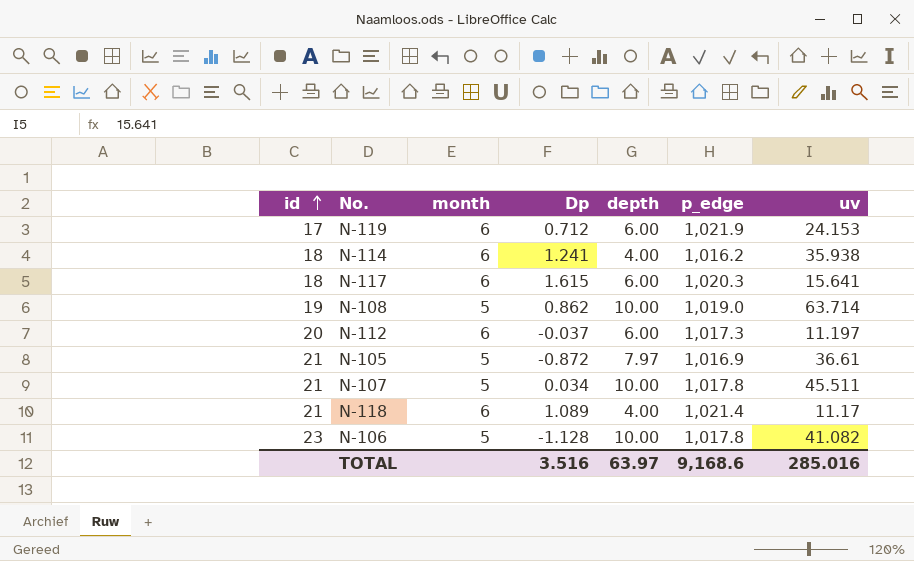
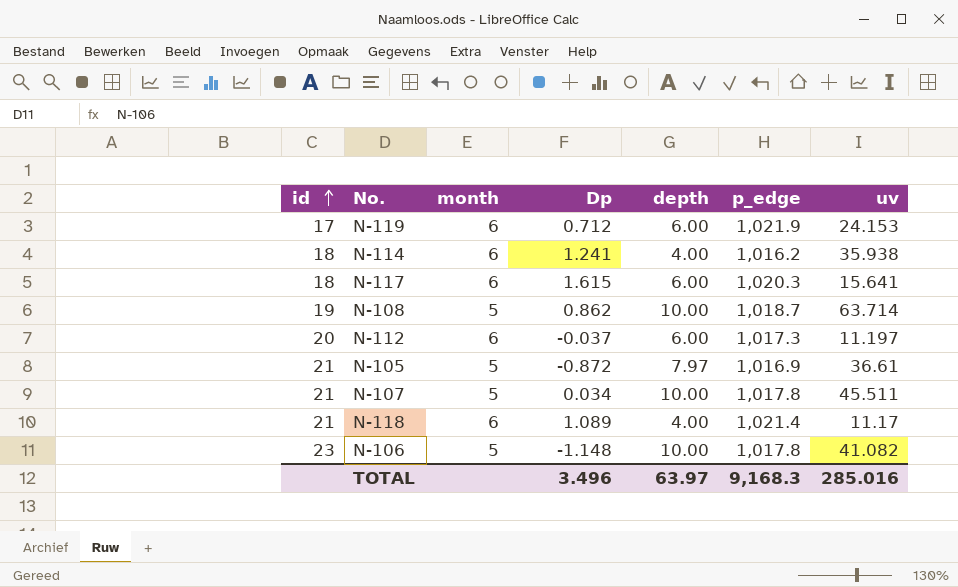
N-108 | p_edge: 1,019.0 -> 1,018.7
N-106 | Dp: -1.128 -> -1.148
TOTAL | Dp: 3.516 -> 3.496
TOTAL | p_edge: 9,168.6 -> 9,168.3

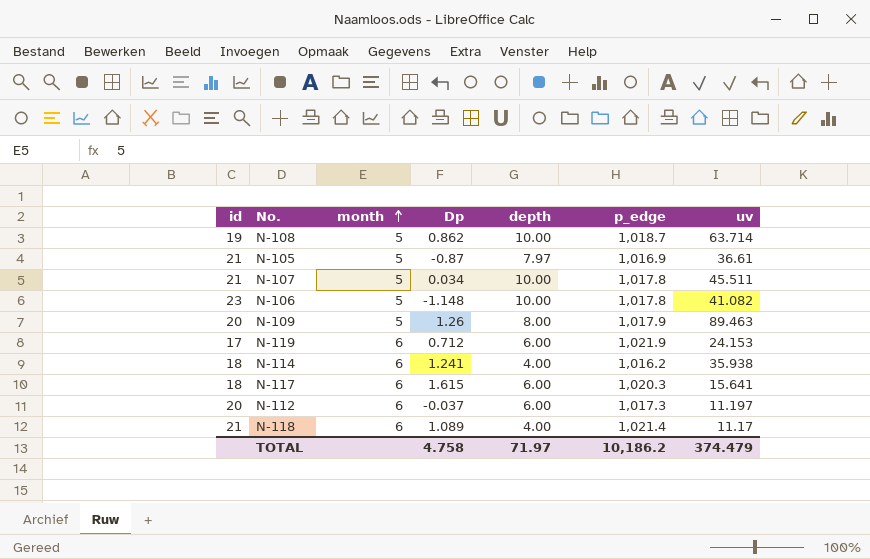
row order: id ascending -> month ascending
N-105 | Dp: -0.872 -> -0.87
row N-109: none -> 20 | 5 | 1.26 | 8.00 | 1,017.9 | 89.463
TOTAL | Dp: 3.496 -> 4.758
TOTAL | depth: 63.97 -> 71.97
TOTAL | p_edge: 9,168.3 -> 10,186.2
TOTAL | uv: 285.016 -> 374.479

